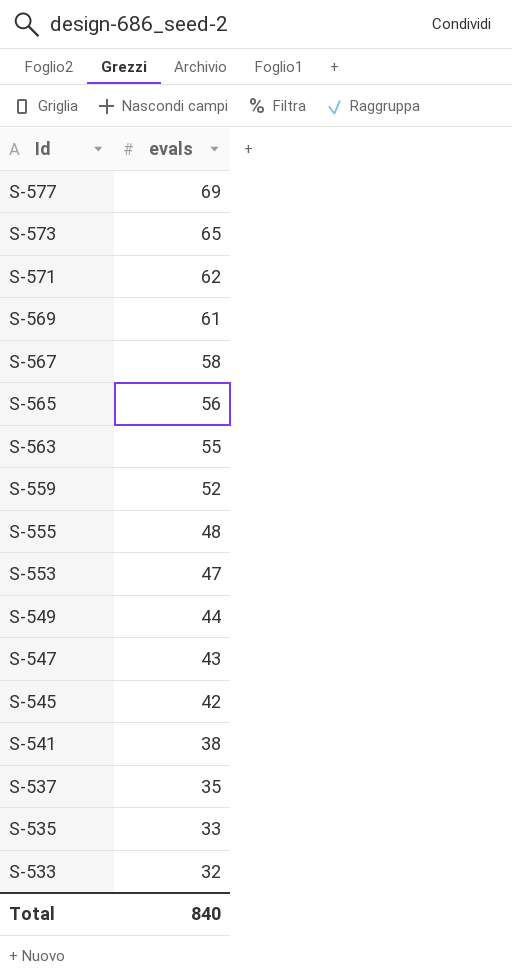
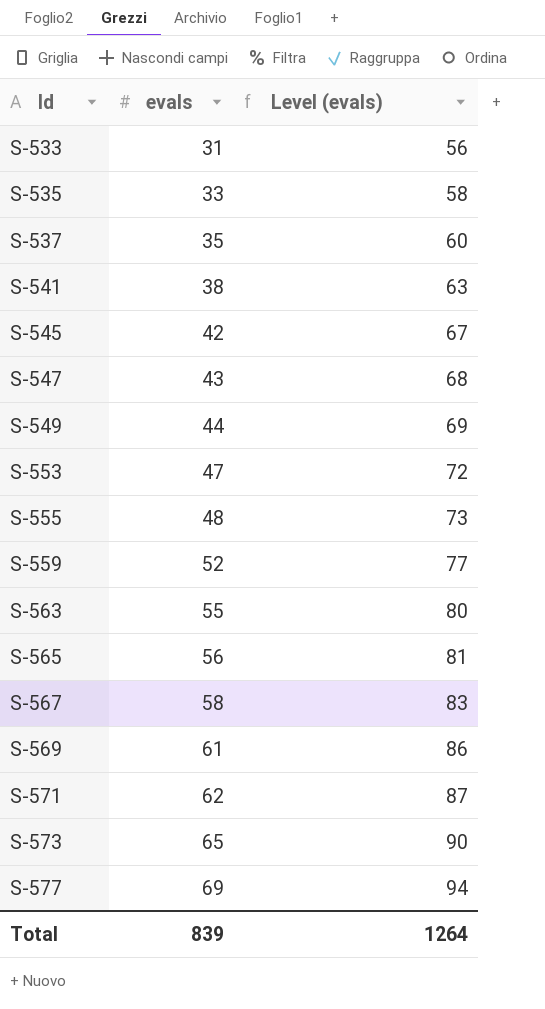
row order: Id descending -> Id ascending
column Level (evals) | formula: none -> [evals] + 25
S-533 | evals: 32 -> 31
Total | evals: 840 -> 839

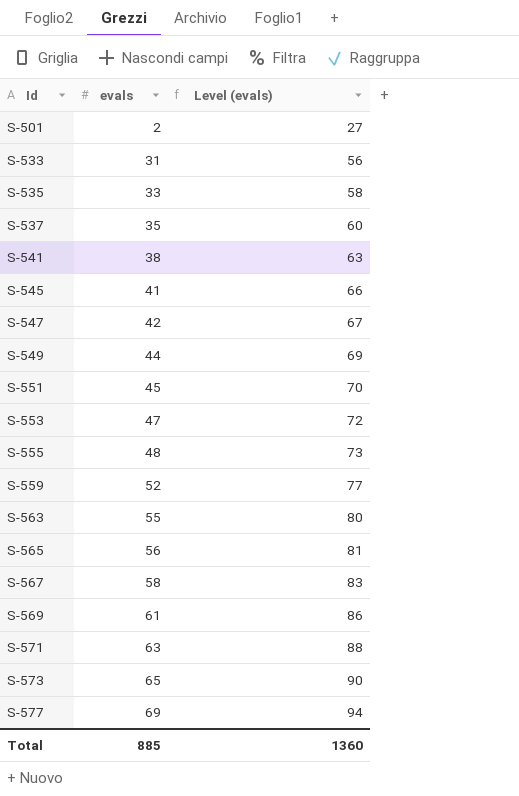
row S-501: none -> 2 | 27
S-545 | evals: 42 -> 41
S-545 | Level (evals): 67 -> 66
S-547 | evals: 43 -> 42
S-547 | Level (evals): 68 -> 67
row S-551: none -> 45 | 70
S-571 | evals: 62 -> 63
S-571 | Level (evals): 87 -> 88
Total | evals: 839 -> 885
Total | Level (evals): 1264 -> 1360

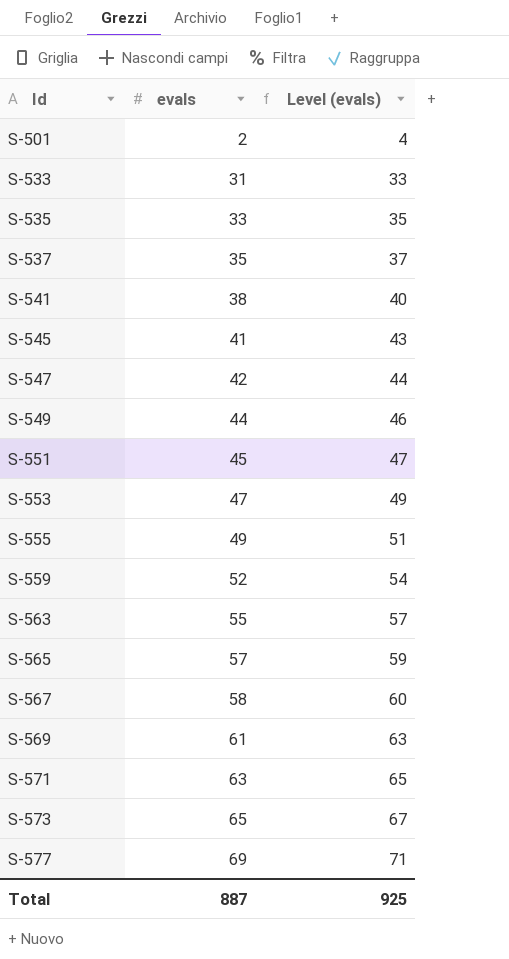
column Level (evals) | formula: [evals] + 25 -> [evals] + 2
S-555 | evals: 48 -> 49
S-565 | evals: 56 -> 57
Total | evals: 885 -> 887
Total | Level (evals): 1360 -> 925

